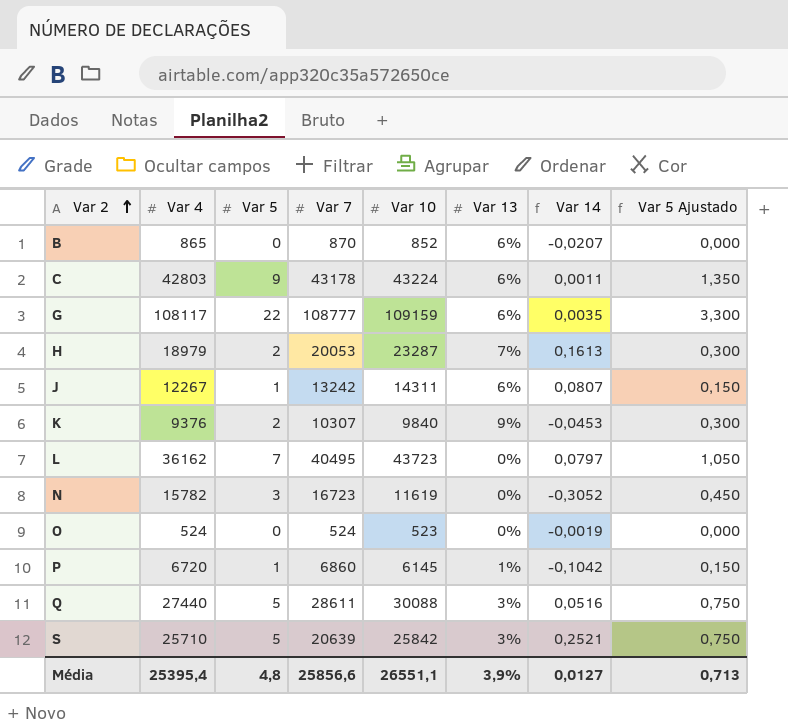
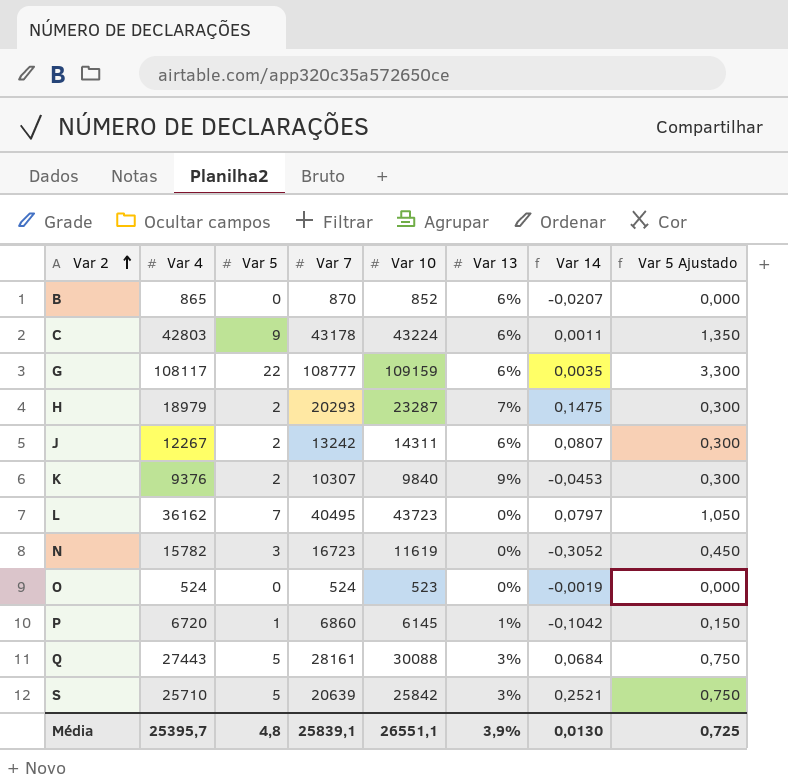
H | Var 7: 20053 -> 20293
H | Var 14: 0,1613 -> 0,1475
J | Var 5: 1 -> 2
J | Var 5 Ajustado: 0,150 -> 0,300
Q | Var 4: 27440 -> 27443
Q | Var 7: 28611 -> 28161
Q | Var 14: 0,0516 -> 0,0684
Média | Var 4: 25395,4 -> 25395,7
Média | Var 7: 25856,6 -> 25839,1
Média | Var 14: 0,0127 -> 0,0130
Média | Var 5 Ajustado: 0,713 -> 0,725

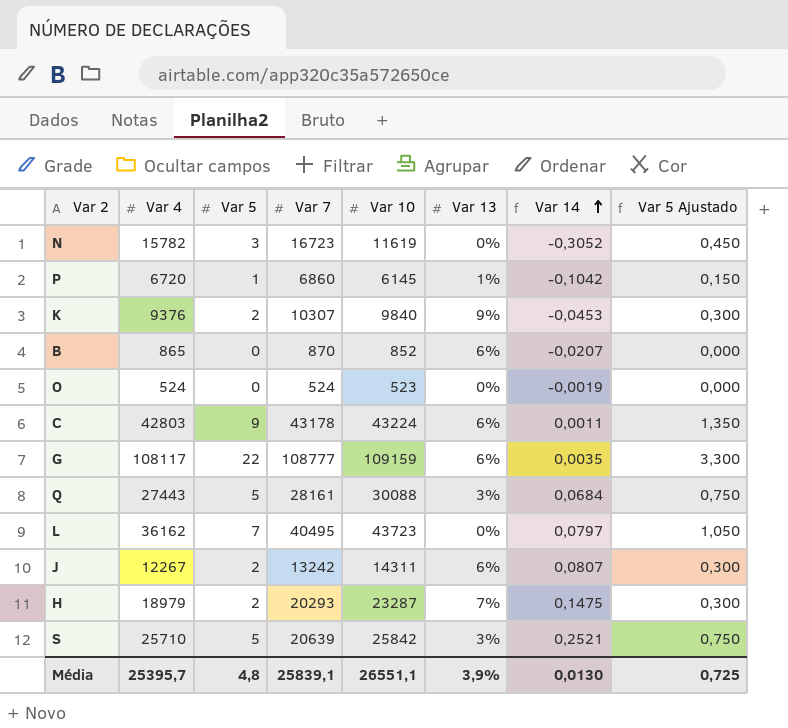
row order: Var 2 ascending -> Var 14 ascending

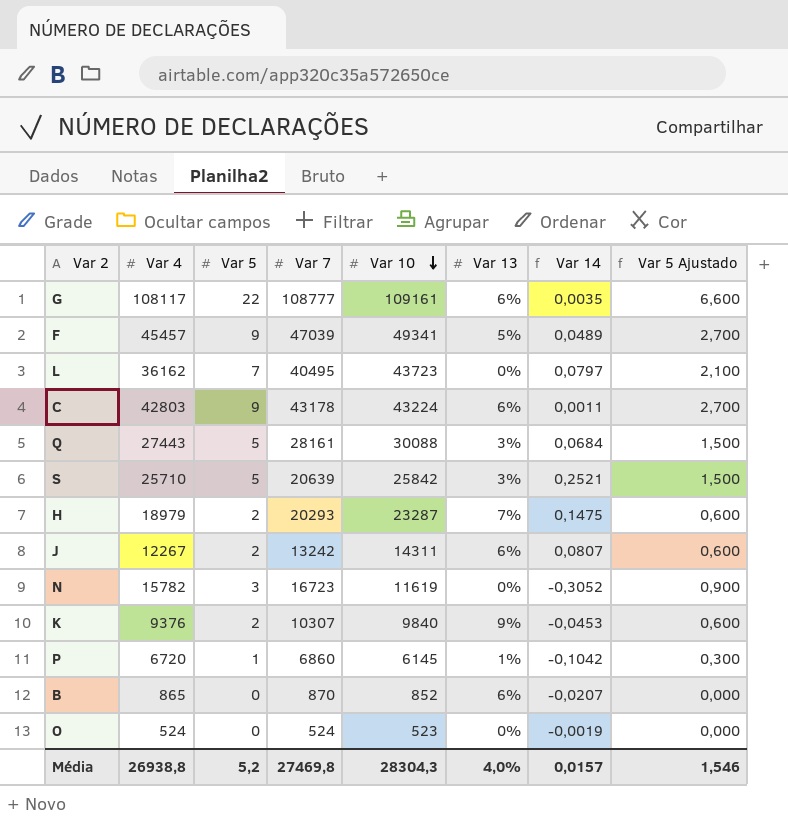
row order: Var 14 ascending -> Var 10 descending
column Var 5 Ajustado | formula: [Var 5] * 0,15 -> [Var 5] * 0,3
G | Var 10: 109159 -> 109161
row F: none -> 45457 | 9 | 47039 | 49341 | 5% | 0,0489 | 2,700
Média | Var 4: 25395,7 -> 26938,8
Média | Var 5: 4,8 -> 5,2
Média | Var 7: 25839,1 -> 27469,8
Média | Var 10: 26551,1 -> 28304,3
Média | Var 13: 3,9% -> 4,0%
Média | Var 14: 0,0130 -> 0,0157
Média | Var 5 Ajustado: 0,725 -> 1,546

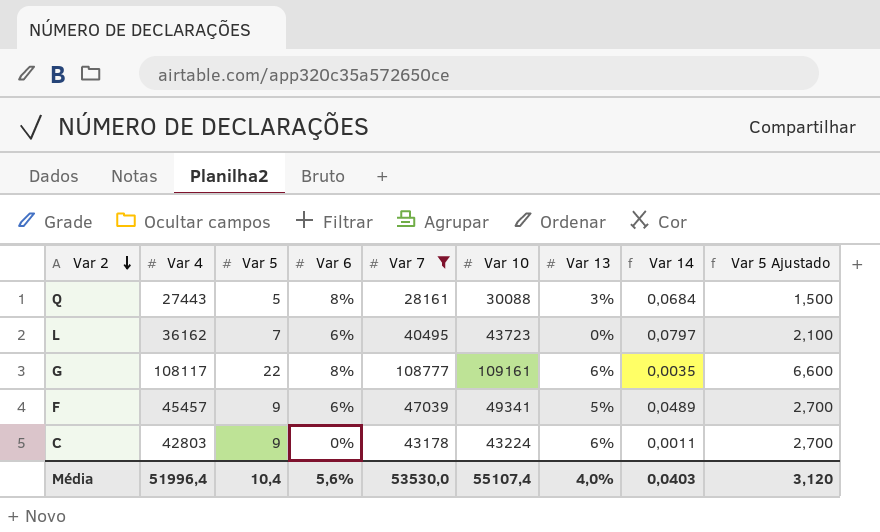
filter: none -> Var 7 >= 28161
row order: Var 10 descending -> Var 2 descending
column Var 6 | position: none -> 4
Média | Var 4: 26938,8 -> 51996,4
Média | Var 5: 5,2 -> 10,4
Média | Var 7: 27469,8 -> 53530,0
Média | Var 10: 28304,3 -> 55107,4
Média | Var 14: 0,0157 -> 0,0403
Média | Var 5 Ajustado: 1,546 -> 3,120

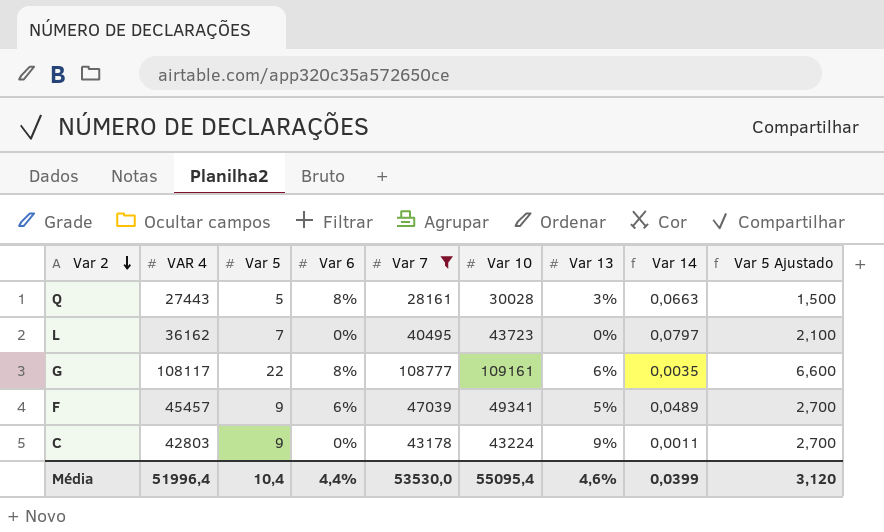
column name: Var 4 -> VAR 4
Q | Var 10: 30088 -> 30028
Q | Var 14: 0,0684 -> 0,0663
L | Var 6: 6% -> 0%
C | Var 13: 6% -> 9%
Média | Var 6: 5,6% -> 4,4%
Média | Var 10: 55107,4 -> 55095,4
Média | Var 13: 4,0% -> 4,6%
Média | Var 14: 0,0403 -> 0,0399

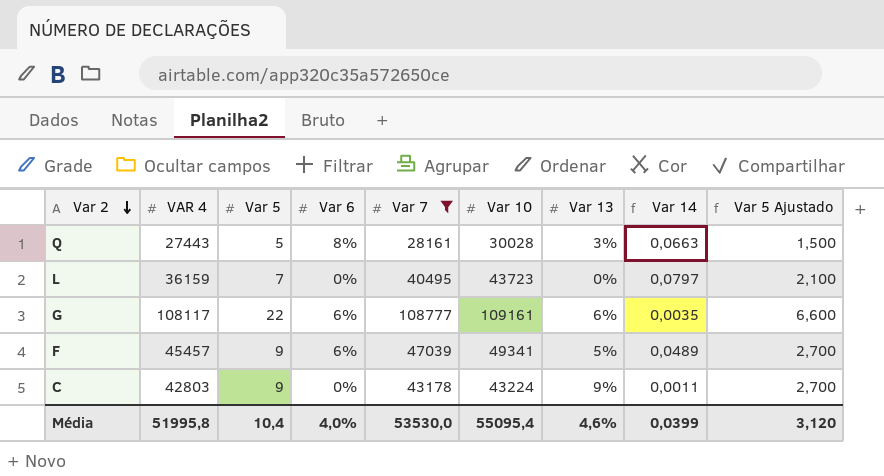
L | VAR 4: 36162 -> 36159
G | Var 6: 8% -> 6%
Média | VAR 4: 51996,4 -> 51995,8
Média | Var 6: 4,4% -> 4,0%

